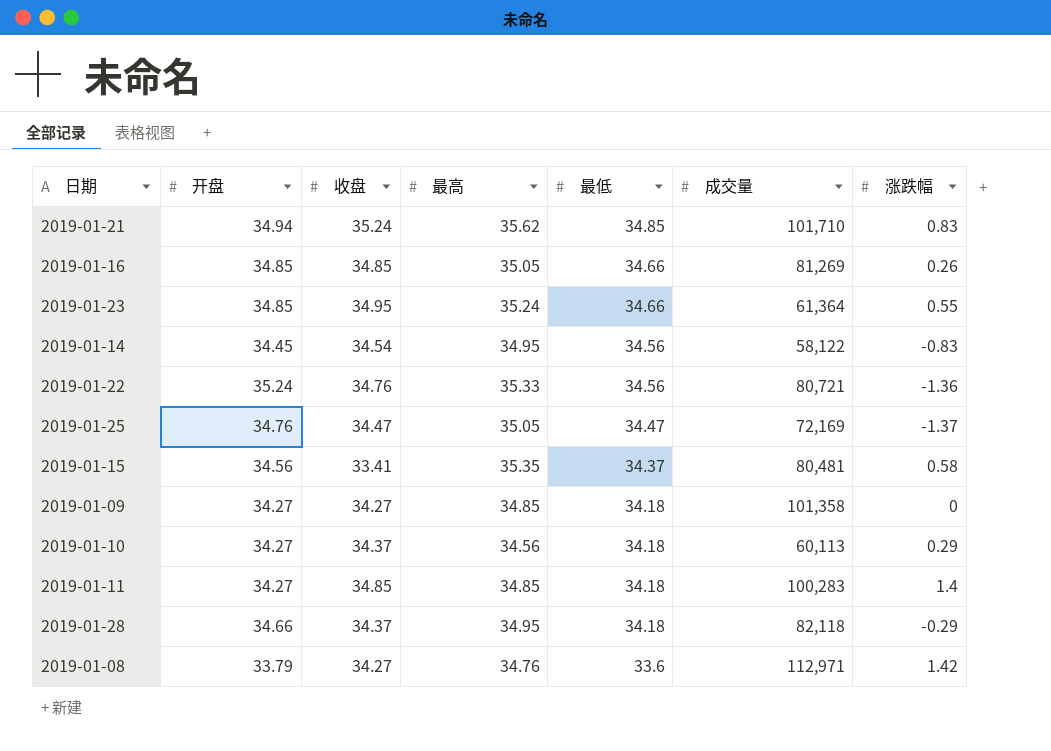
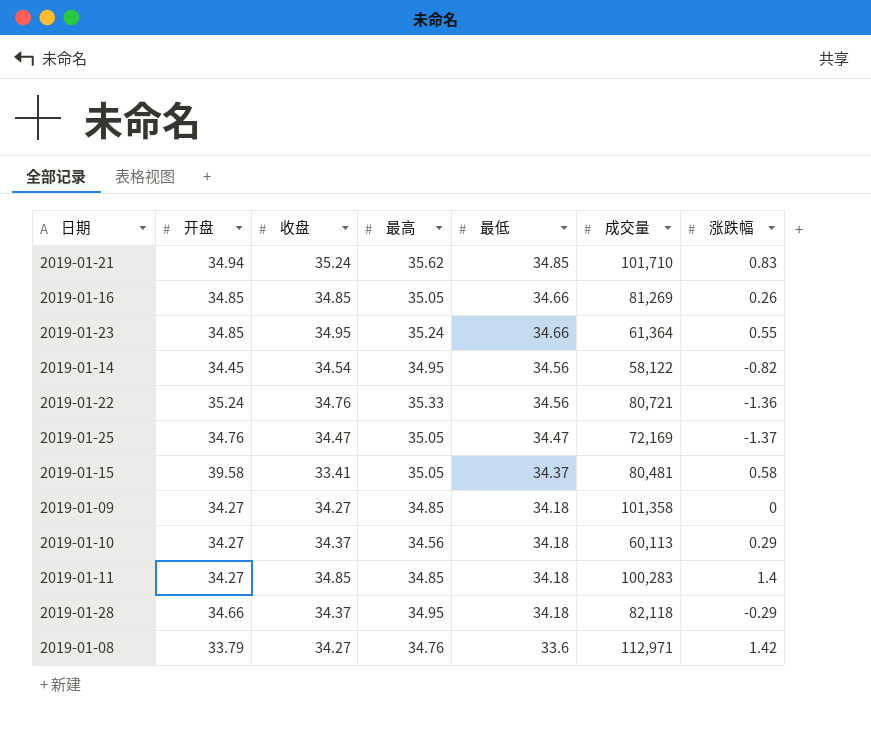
2019-01-14 | 涨跌幅: -0.83 -> -0.82
2019-01-15 | 开盘: 34.56 -> 39.58
2019-01-15 | 最高: 35.35 -> 35.05

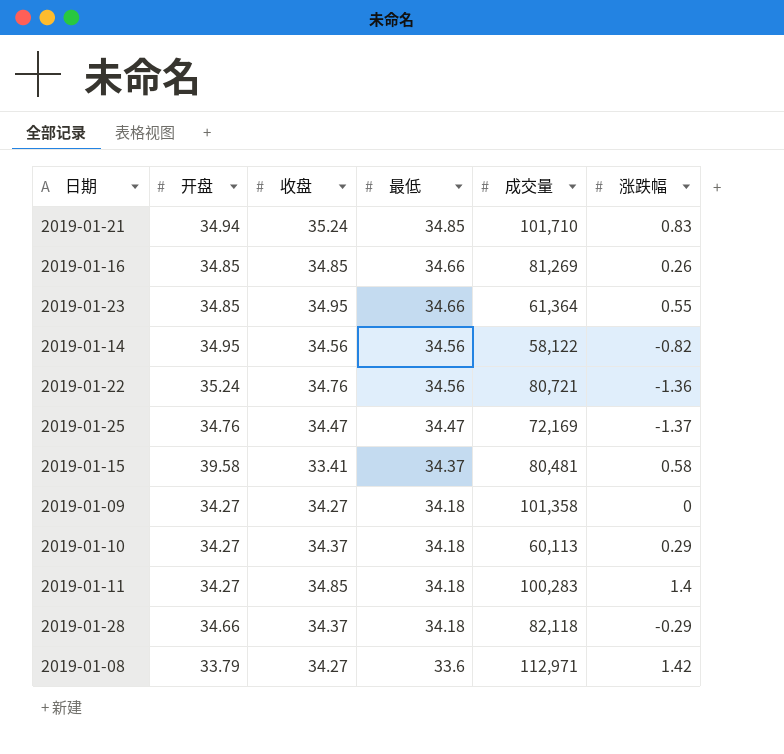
column 最高 | position: 4 -> none
2019-01-14 | 开盘: 34.45 -> 34.95
2019-01-14 | 收盘: 34.54 -> 34.56

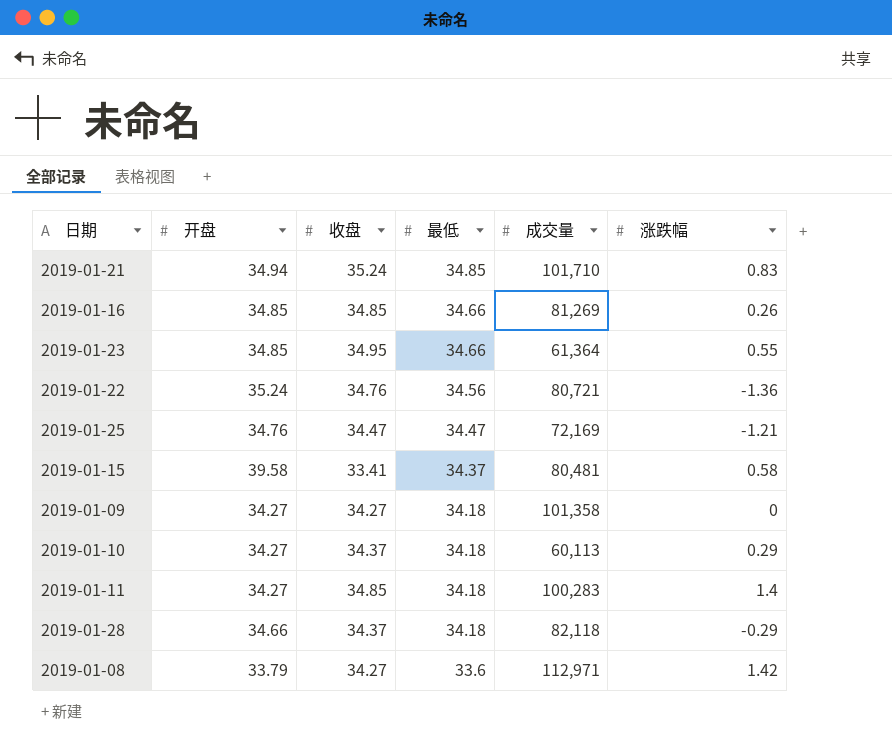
row 2019-01-14: 34.95 | 34.56 | 34.56 | 58,122 | -0.82 -> none
2019-01-25 | 涨跌幅: -1.37 -> -1.21

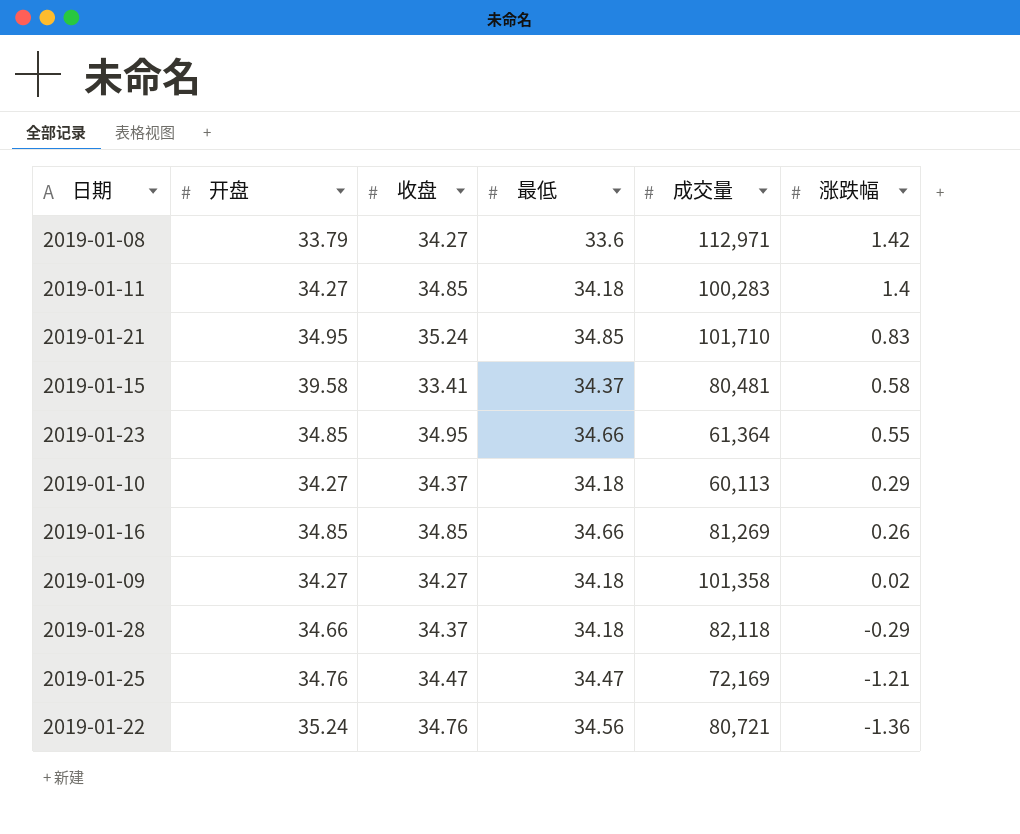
row order: 最低 descending -> 涨跌幅 descending
2019-01-21 | 开盘: 34.94 -> 34.95
2019-01-09 | 涨跌幅: 0 -> 0.02

